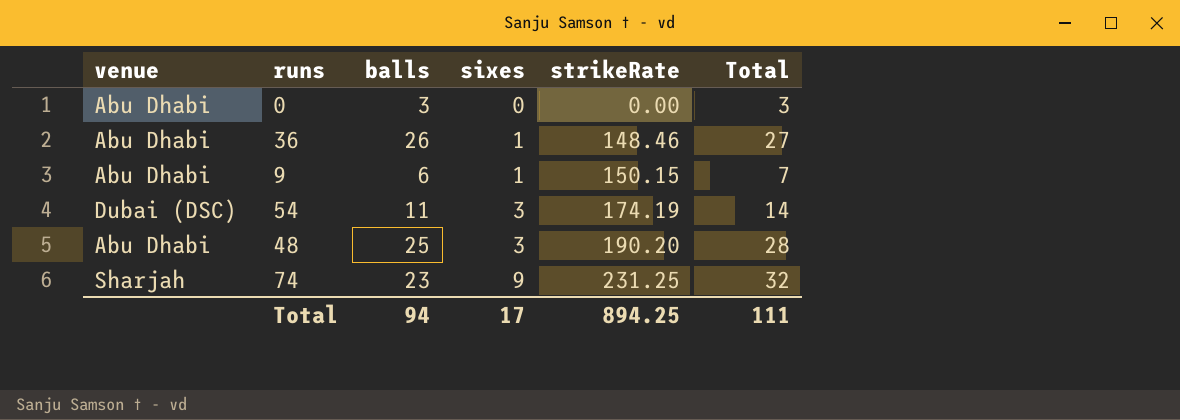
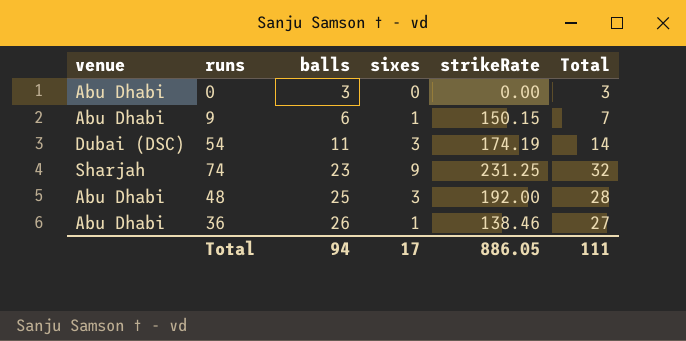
row order: sixes ascending -> balls ascending
48 | strikeRate: 190.20 -> 192.00
36 | strikeRate: 148.46 -> 138.46
Total | strikeRate: 894.25 -> 886.05

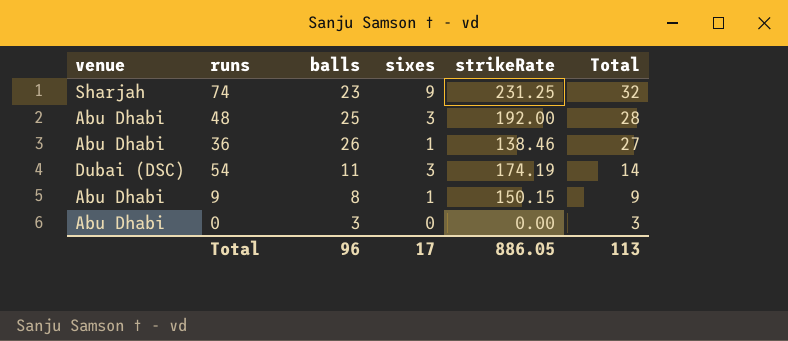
row order: balls ascending -> Total descending
9 | balls: 6 -> 8
9 | Total: 7 -> 9
Total | balls: 94 -> 96
Total | Total: 111 -> 113

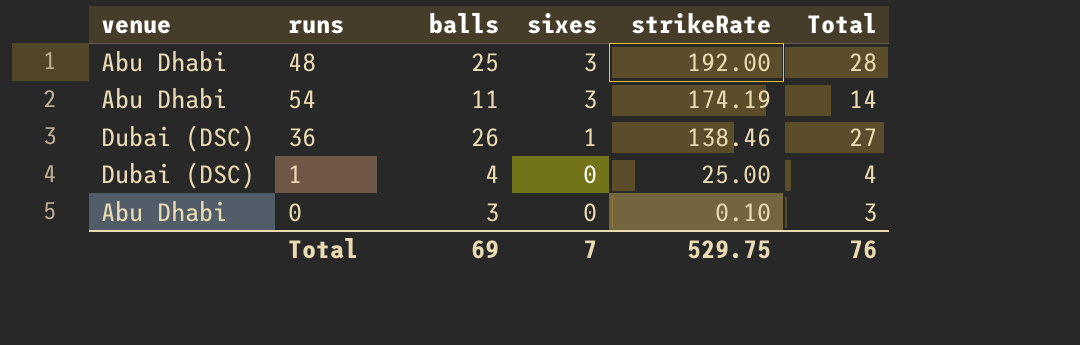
row order: Total descending -> sixes descending
row 74: Sharjah | 23 | 9 | 231.25 | 32 -> none
row 9: Abu Dhabi | 8 | 1 | 150.15 | 9 -> none
54 | venue: Dubai (DSC) -> Abu Dhabi
36 | venue: Abu Dhabi -> Dubai (DSC)
row 1: none -> Dubai (DSC) | 4 | 0 | 25.00 | 4
0 | strikeRate: 0.00 -> 0.10
Total | balls: 96 -> 69
Total | sixes: 17 -> 7
Total | strikeRate: 886.05 -> 529.75
Total | Total: 113 -> 76

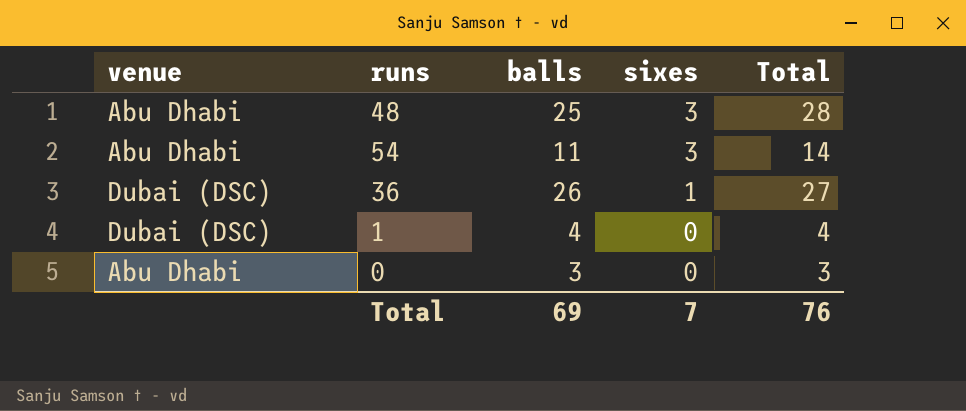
column strikeRate | position: 5 -> none

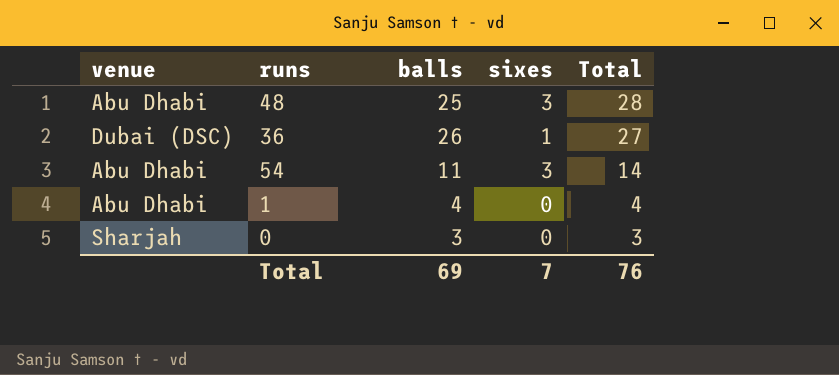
row order: sixes descending -> Total descending
1 | venue: Dubai (DSC) -> Abu Dhabi
0 | venue: Abu Dhabi -> Sharjah

